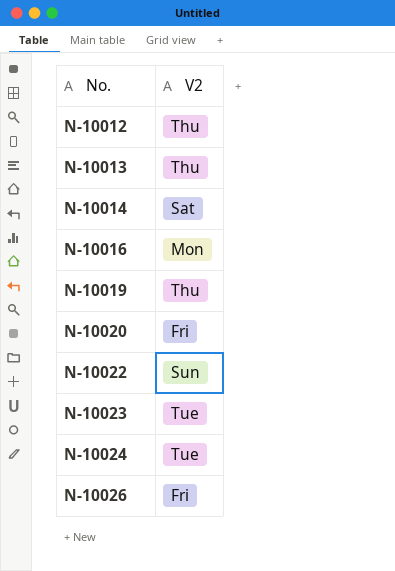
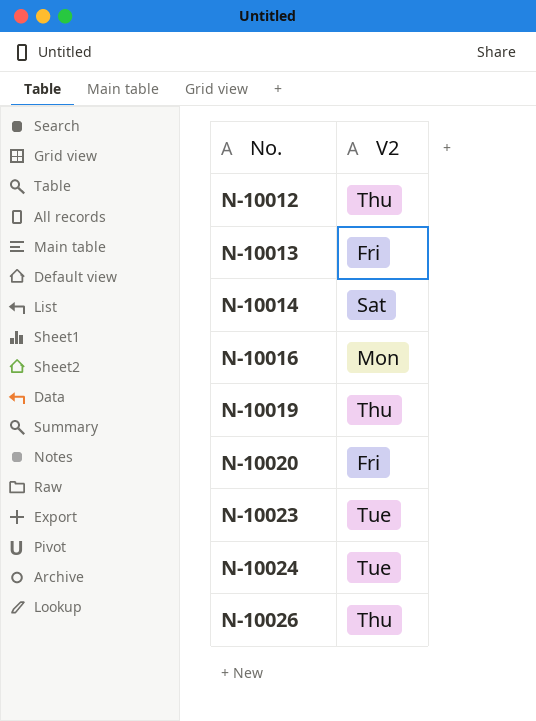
row N-10022: Sun -> none
N-10013 | V2: Thu -> Fri
N-10026 | V2: Fri -> Thu

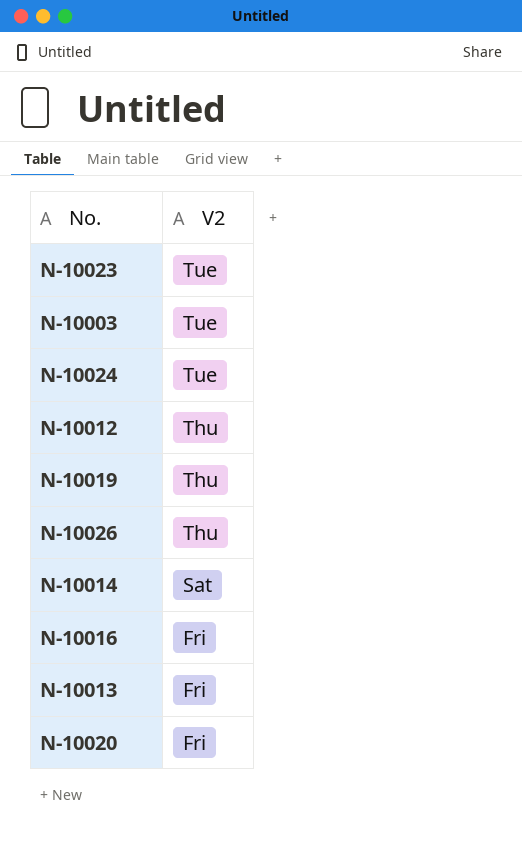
row order: No. ascending -> V2 descending
row N-10003: none -> Tue
N-10016 | V2: Mon -> Fri

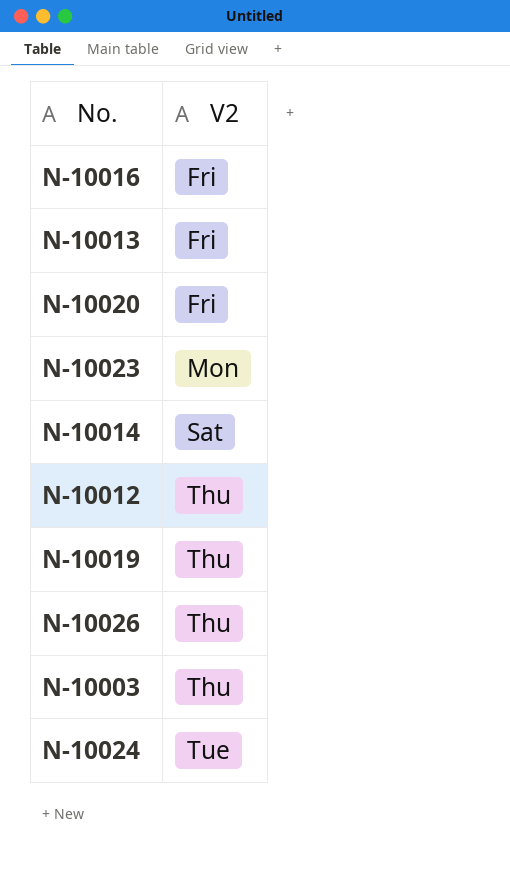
row order: V2 descending -> V2 ascending
N-10023 | V2: Tue -> Mon
N-10003 | V2: Tue -> Thu

